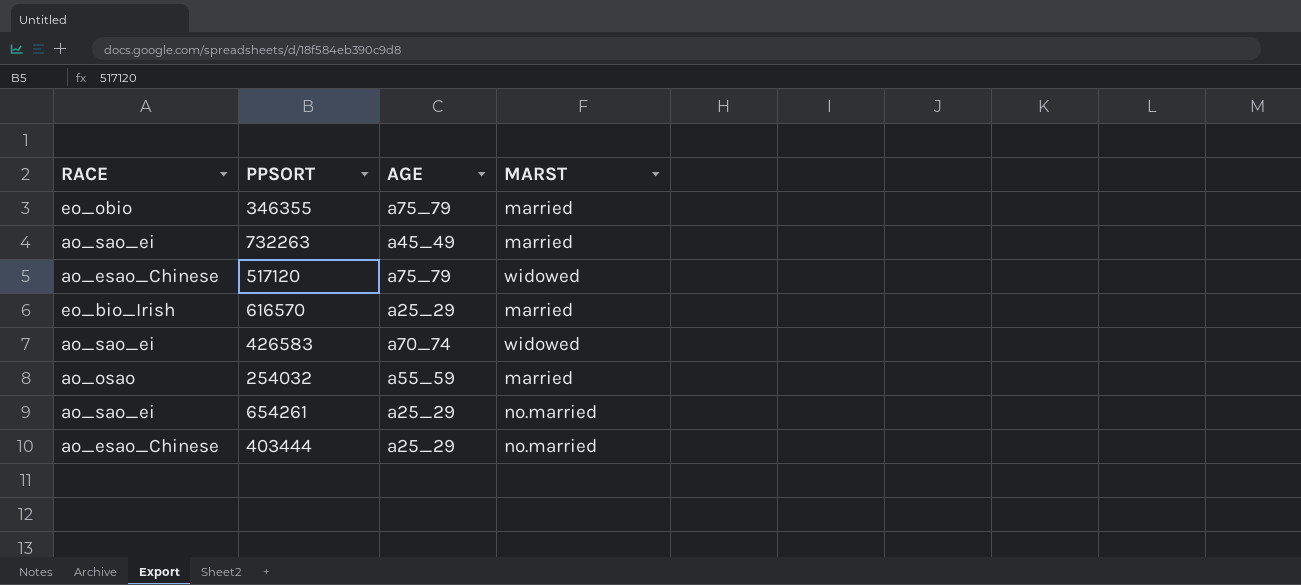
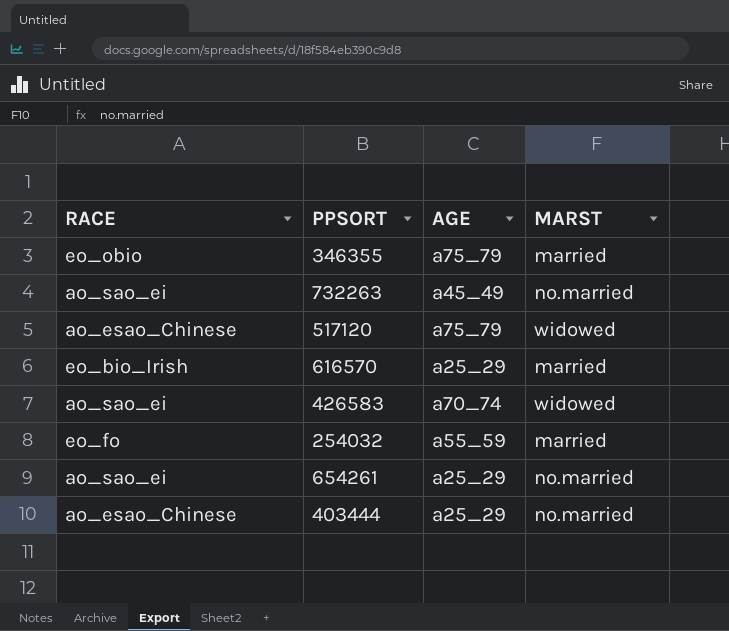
732263 | MARST: married -> no.married
254032 | RACE: ao_osao -> eo_fo

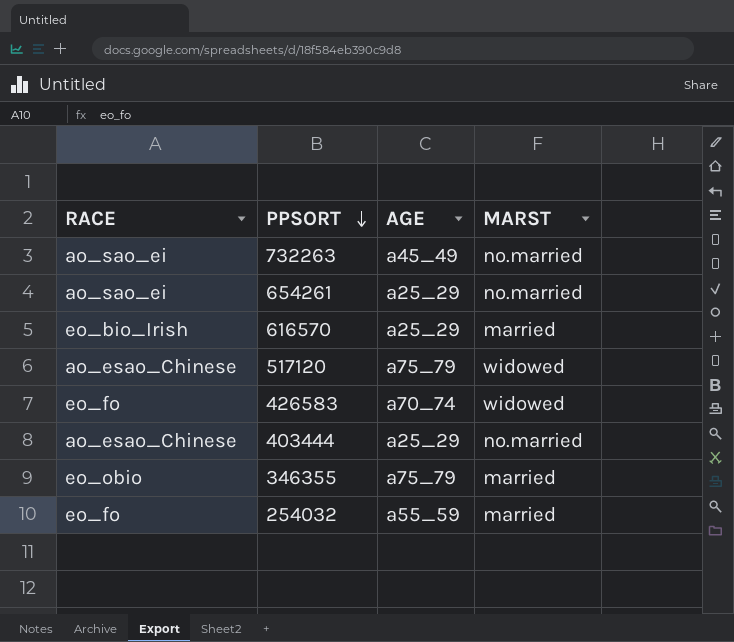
row order: none -> PPSORT descending
426583 | RACE: ao_sao_ei -> eo_fo

